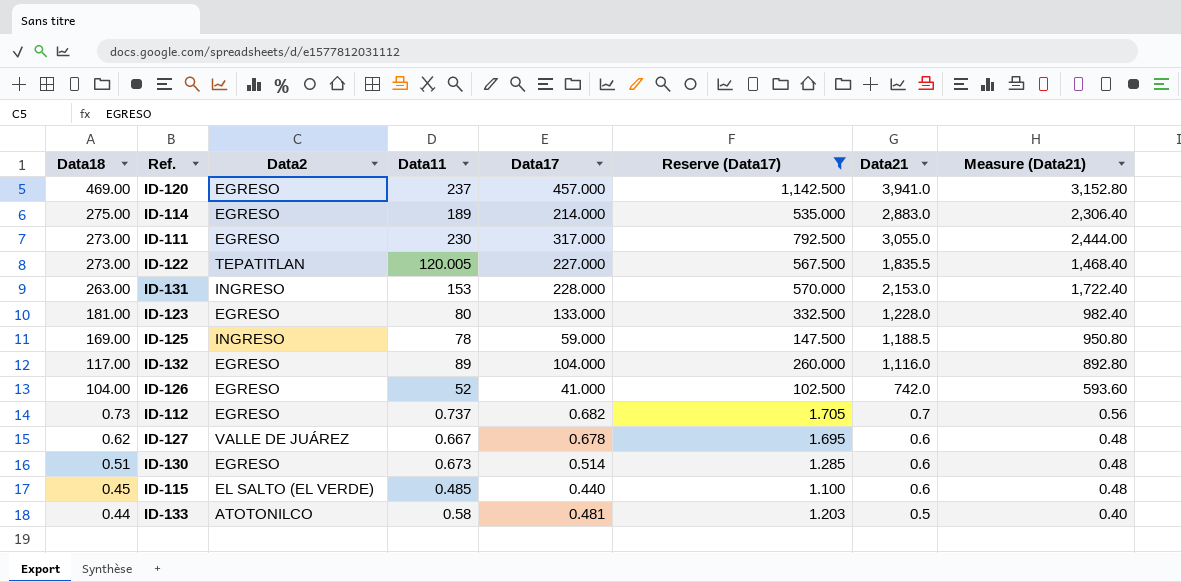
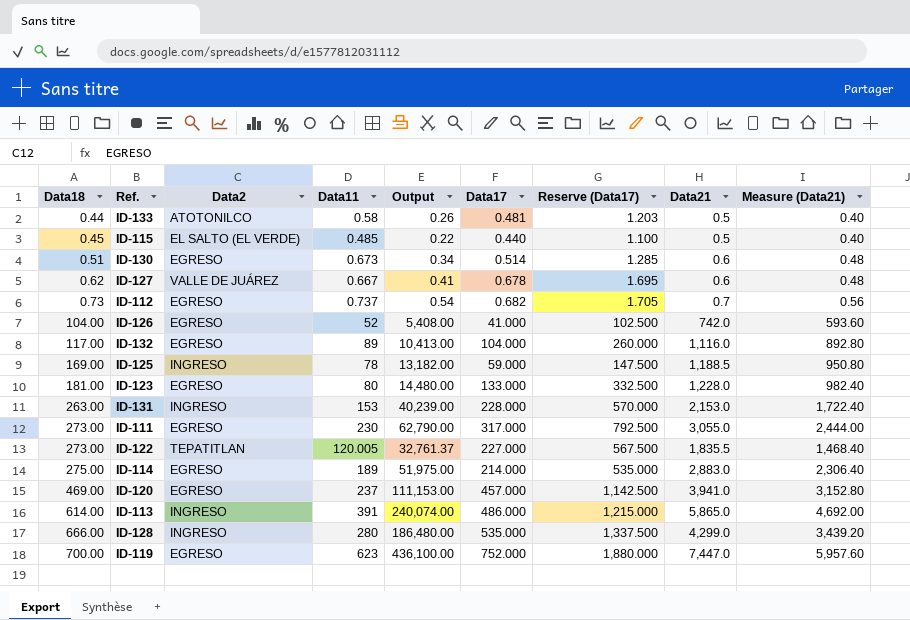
filter: Reserve (Data17) <= 1,142.500 -> none
row order: Data18 descending -> Data18 ascending
column Output | formula: none -> [Data18] * [Data11]
ID-115 | Data21: 0.6 -> 0.5
ID-115 | Measure (Data21): 0.48 -> 0.40

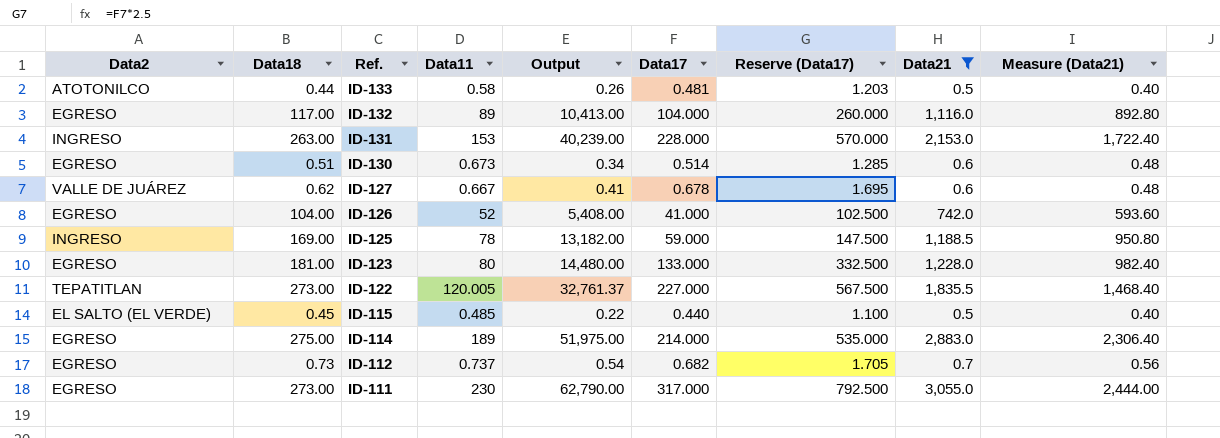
filter: none -> Data21 <= 3,055.0
row order: Data18 ascending -> Ref. descending
column Data2 | position: 3 -> 1

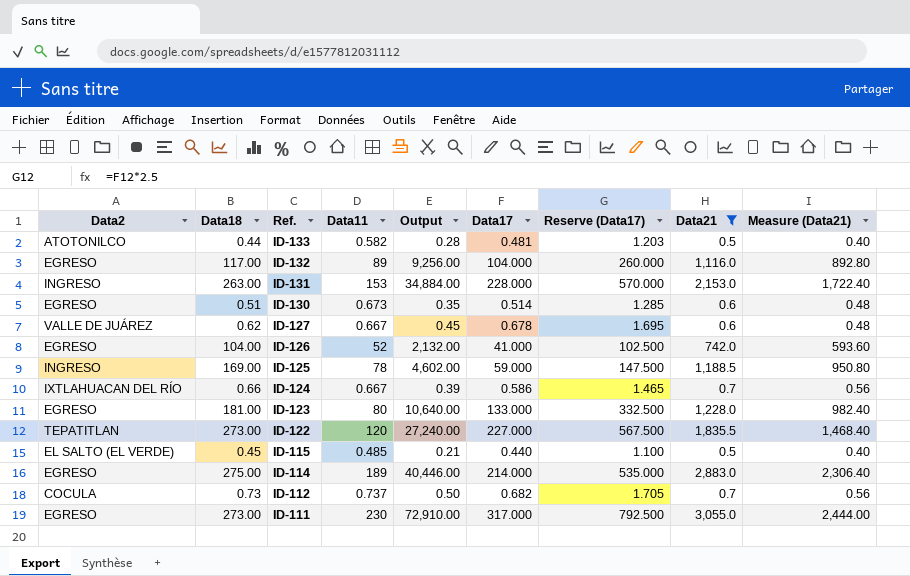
column Output | formula: [Data18] * [Data11] -> [Data11] * [Data17]
ID-133 | Data11: 0.58 -> 0.582
row ID-124: none -> IXTLAHUACAN DEL RÍO | 0.66 | 0.667 | 0.39 | 0.586 | 1.465 | 0.7 | 0.56
ID-122 | Data11: 120.005 -> 120
ID-112 | Data2: EGRESO -> COCULA

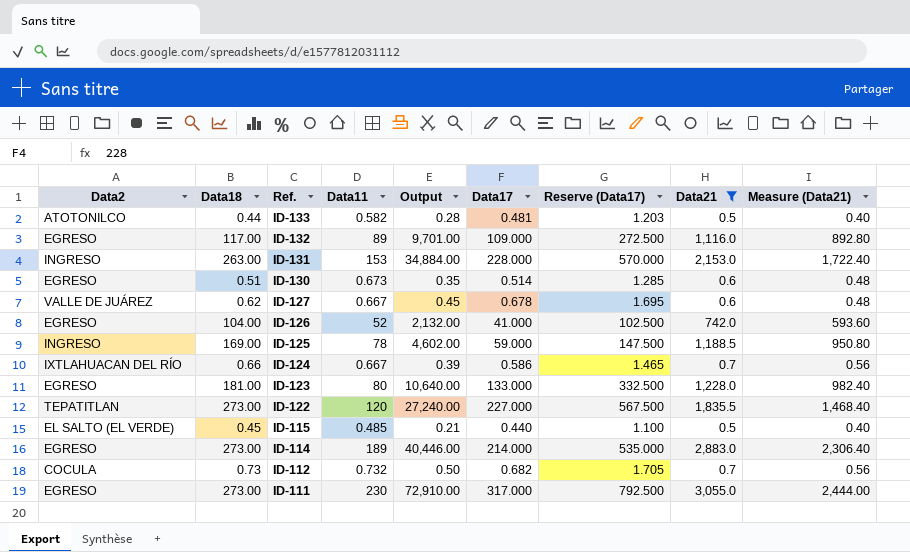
ID-132 | Output: 9,256.00 -> 9,701.00
ID-132 | Data17: 104.000 -> 109.000
ID-132 | Reserve (Data17): 260.000 -> 272.500
ID-114 | Data18: 275.00 -> 273.00
ID-112 | Data11: 0.737 -> 0.732

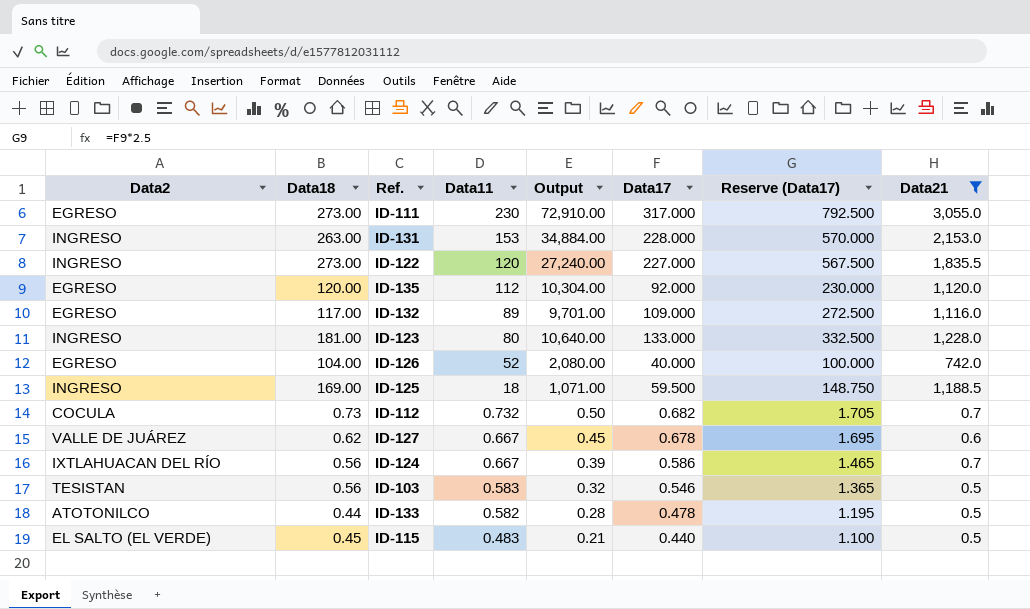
row order: Ref. descending -> Data11 descending
column Measure (Data21) | formula: [Data21] * 0.8 -> none
row ID-130: EGRESO | 0.51 | 0.673 | 0.35 | 0.514 | 1.285 | 0.6 | 0.48 -> none
row ID-114: EGRESO | 273.00 | 189 | 40,446.00 | 214.000 | 535.000 | 2,883.0 | 2,306.40 -> none
ID-122 | Data2: TEPATITLAN -> INGRESO
row ID-135: none -> EGRESO | 120.00 | 112 | 10,304.00 | 92.000 | 230.000 | 1,120.0
ID-123 | Data2: EGRESO -> INGRESO
ID-126 | Output: 2,132.00 -> 2,080.00
ID-126 | Data17: 41.000 -> 40.000
ID-126 | Reserve (Data17): 102.500 -> 100.000
ID-125 | Data11: 78 -> 18
ID-125 | Output: 4,602.00 -> 1,071.00
ID-125 | Data17: 59.000 -> 59.500
ID-125 | Reserve (Data17): 147.500 -> 148.750
ID-124 | Data18: 0.66 -> 0.56
row ID-103: none -> TESISTAN | 0.56 | 0.583 | 0.32 | 0.546 | 1.365 | 0.5
ID-133 | Data17: 0.481 -> 0.478
ID-133 | Reserve (Data17): 1.203 -> 1.195
ID-115 | Data11: 0.485 -> 0.483

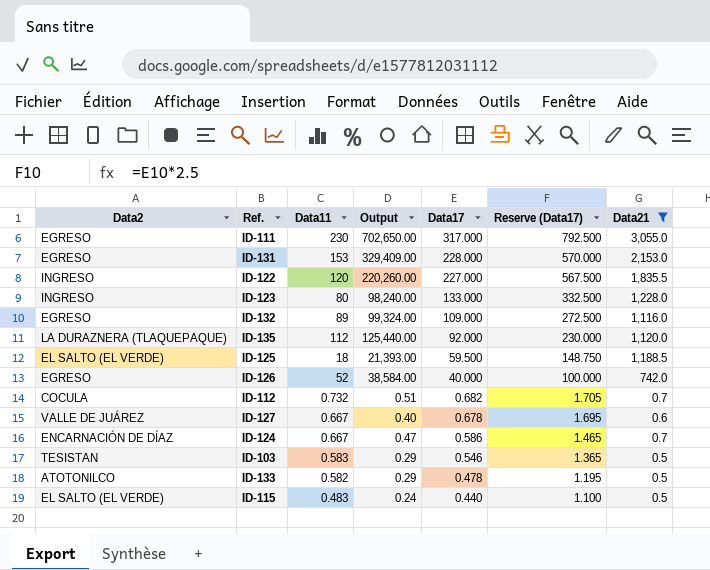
row order: Data11 descending -> Data17 descending
column Data18 | position: 2 -> none
column Output | formula: [Data11] * [Data17] -> [Data11] * [Data21]
ID-131 | Data2: INGRESO -> EGRESO
ID-135 | Data2: EGRESO -> LA DURAZNERA (TLAQUEPAQUE)
ID-125 | Data2: INGRESO -> EL SALTO (EL VERDE)
ID-124 | Data2: IXTLAHUACAN DEL RÍO -> ENCARNACIÓN DE DÍAZ

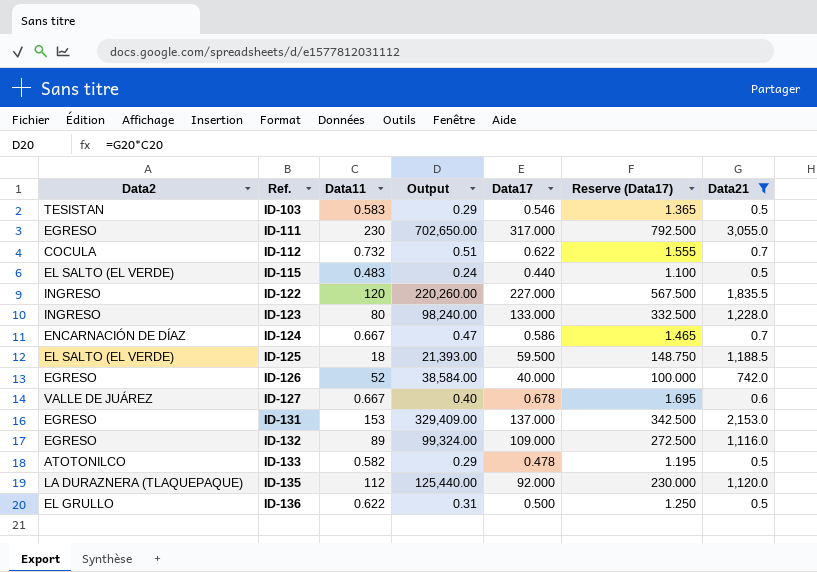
row order: Data17 descending -> Ref. ascending
ID-112 | Data17: 0.682 -> 0.622
ID-112 | Reserve (Data17): 1.705 -> 1.555
ID-131 | Data17: 228.000 -> 137.000
ID-131 | Reserve (Data17): 570.000 -> 342.500
row ID-136: none -> EL GRULLO | 0.622 | 0.31 | 0.500 | 1.250 | 0.5

